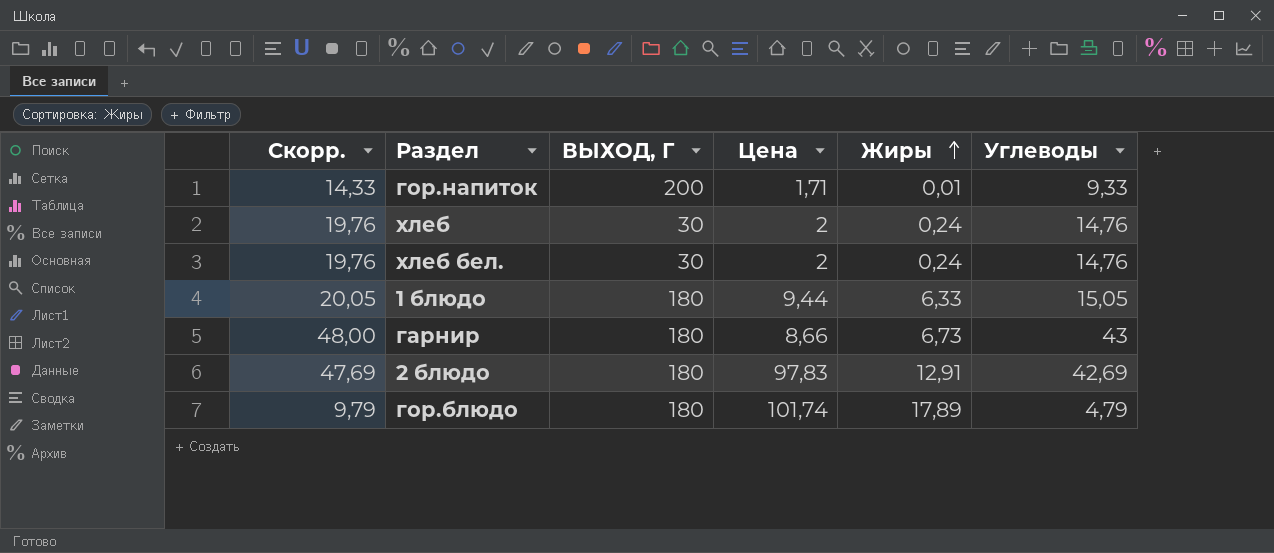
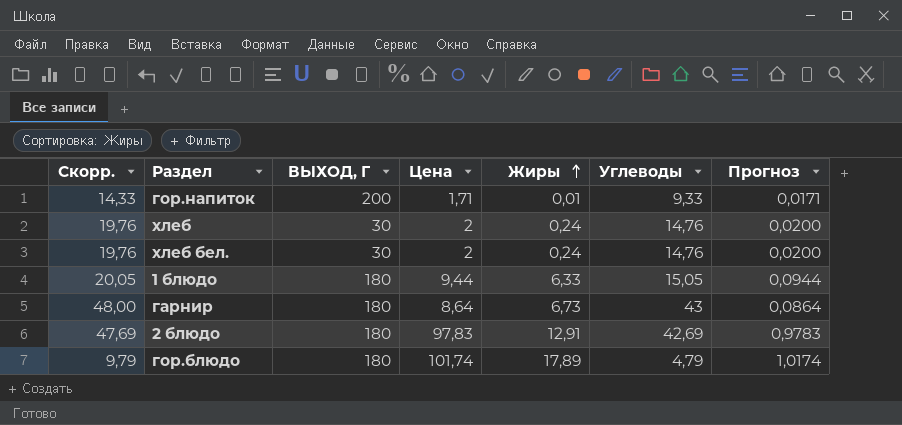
column Прогноз | formula: none -> [Цена] * 0,01
гарнир | Цена: 8,66 -> 8,64

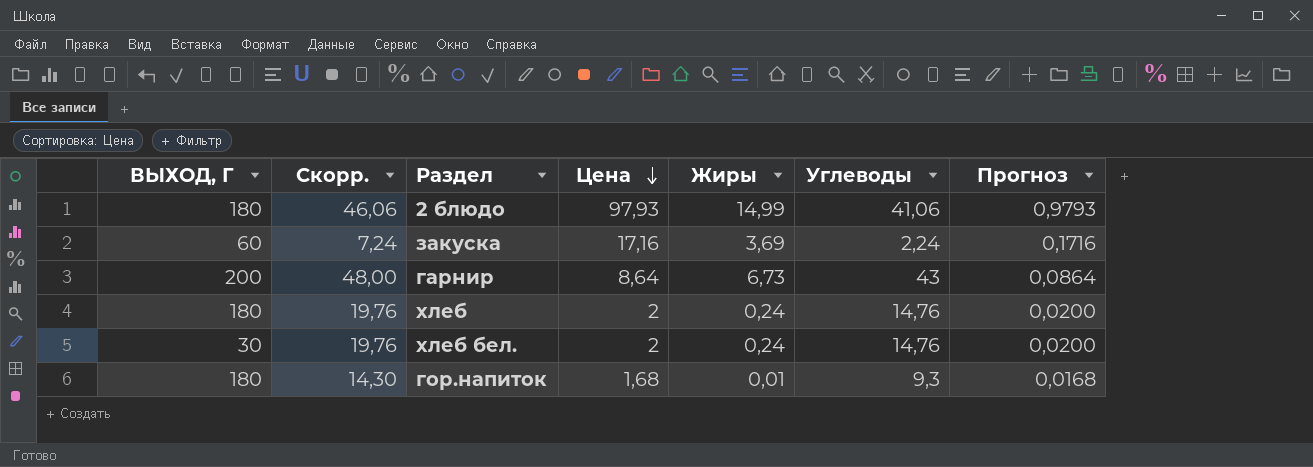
row order: Жиры ascending -> Цена descending
column ВЫХОД, Г | position: 3 -> 1
row 1 блюдо: 20,05 | 180 | 9,44 | 6,33 | 15,05 | 0,0944 -> none
row гор.блюдо: 9,79 | 180 | 101,74 | 17,89 | 4,79 | 1,0174 -> none
2 блюдо | Скорр.: 47,69 -> 46,06
2 блюдо | Цена: 97,83 -> 97,93
2 блюдо | Жиры: 12,91 -> 14,99
2 блюдо | Углеводы: 42,69 -> 41,06
2 блюдо | Прогноз: 0,9783 -> 0,9793
row закуска: none -> 60 | 7,24 | 17,16 | 3,69 | 2,24 | 0,1716
гарнир | ВЫХОД, Г: 180 -> 200
хлеб | ВЫХОД, Г: 30 -> 180
гор.напиток | ВЫХОД, Г: 200 -> 180
гор.напиток | Скорр.: 14,33 -> 14,30
гор.напиток | Цена: 1,71 -> 1,68
гор.напиток | Углеводы: 9,33 -> 9,3
гор.напиток | Прогноз: 0,0171 -> 0,0168

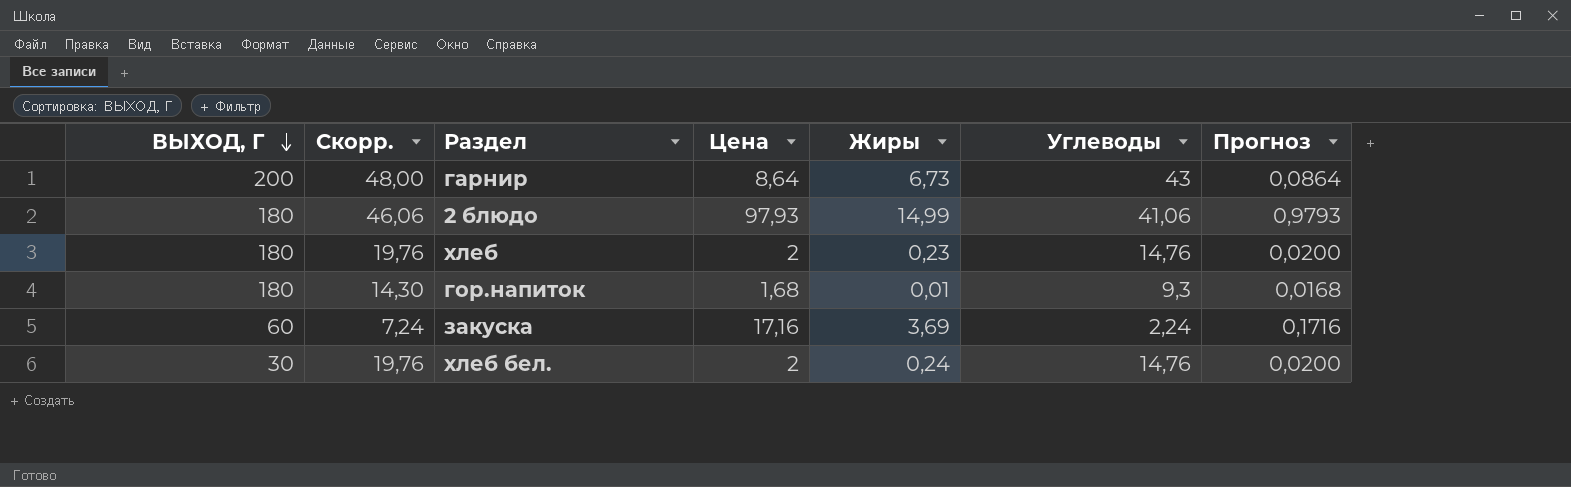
row order: Цена descending -> ВЫХОД, Г descending
хлеб | Жиры: 0,24 -> 0,23

